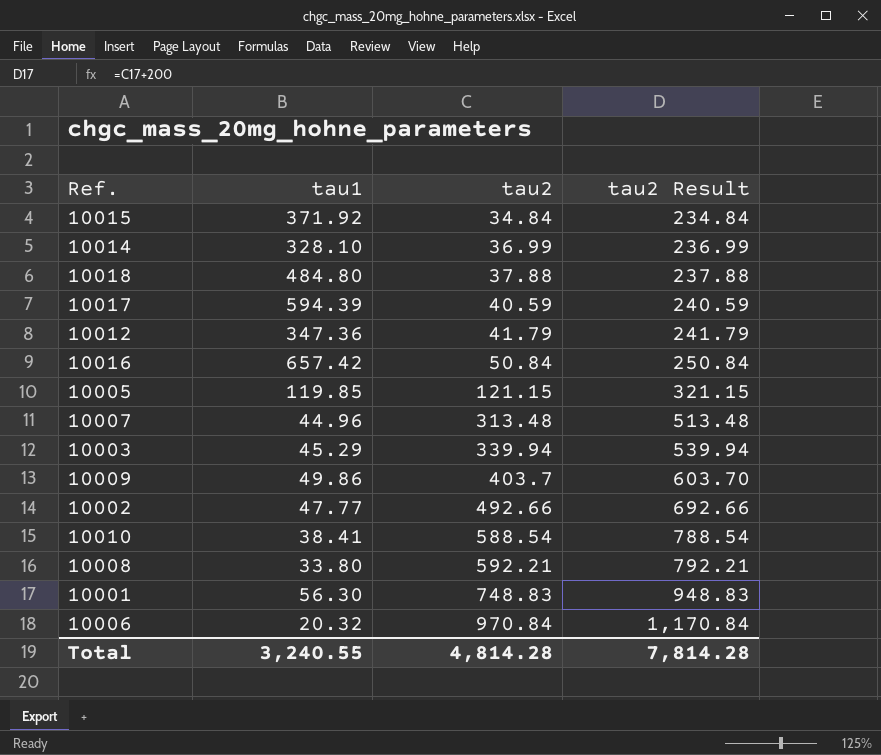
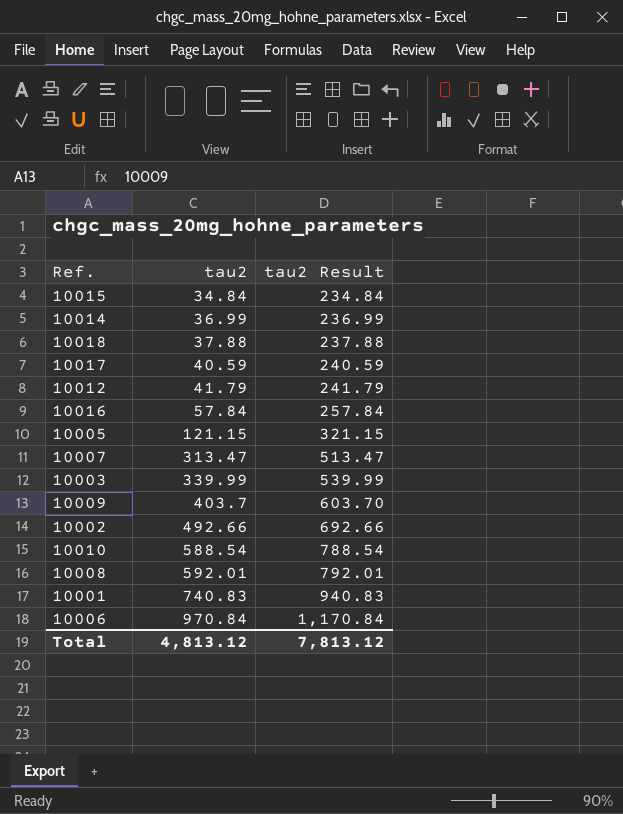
column tau1 | position: 2 -> none
10016 | tau2: 50.84 -> 57.84
10016 | tau2 Result: 250.84 -> 257.84
10007 | tau2: 313.48 -> 313.47
10007 | tau2 Result: 513.48 -> 513.47
10003 | tau2: 339.94 -> 339.99
10003 | tau2 Result: 539.94 -> 539.99
10008 | tau2: 592.21 -> 592.01
10008 | tau2 Result: 792.21 -> 792.01
10001 | tau2: 748.83 -> 740.83
10001 | tau2 Result: 948.83 -> 940.83
Total | tau2: 4,814.28 -> 4,813.12
Total | tau2 Result: 7,814.28 -> 7,813.12

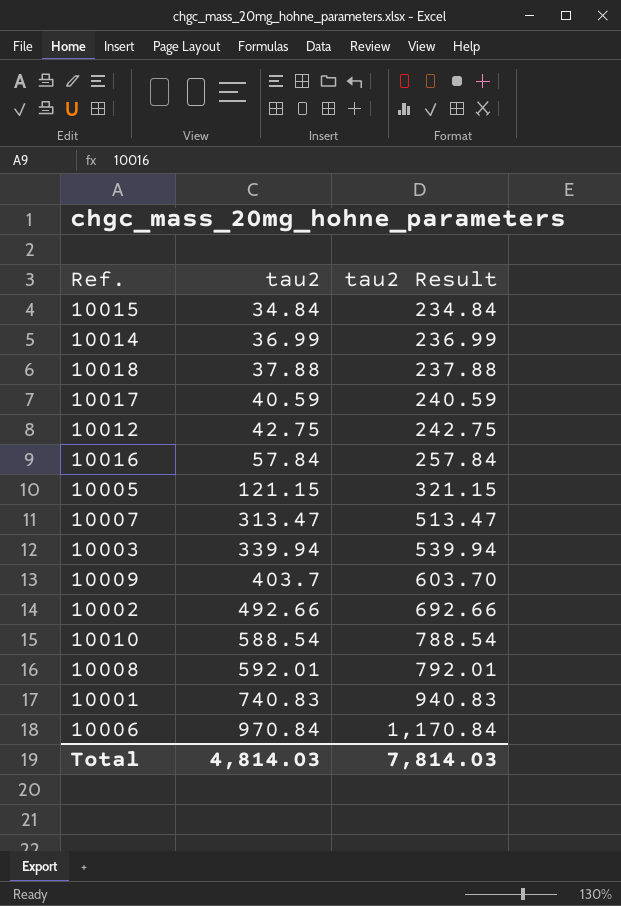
10012 | tau2: 41.79 -> 42.75
10012 | tau2 Result: 241.79 -> 242.75
10003 | tau2: 339.99 -> 339.94
10003 | tau2 Result: 539.99 -> 539.94
Total | tau2: 4,813.12 -> 4,814.03
Total | tau2 Result: 7,813.12 -> 7,814.03

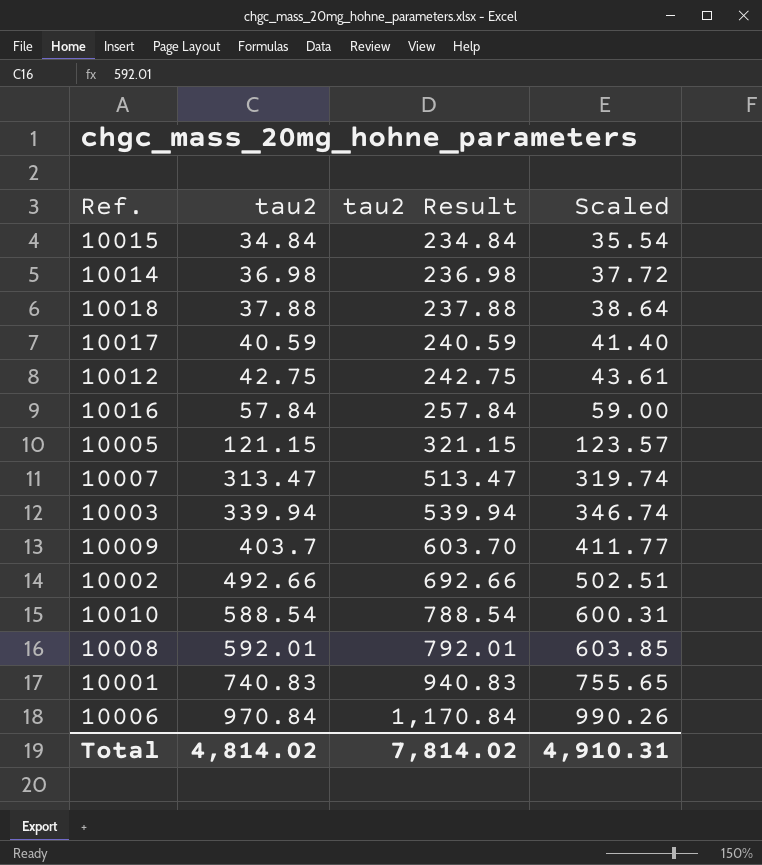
column Scaled | formula: none -> [tau2] * 1.02
10014 | tau2: 36.99 -> 36.98
10014 | tau2 Result: 236.99 -> 236.98
Total | tau2: 4,814.03 -> 4,814.02
Total | tau2 Result: 7,814.03 -> 7,814.02

